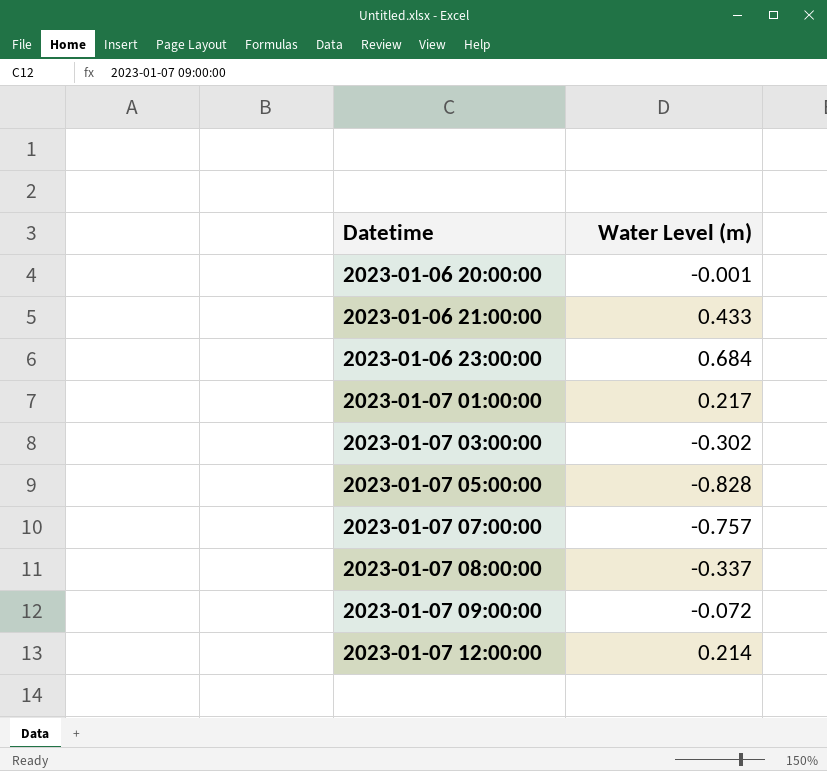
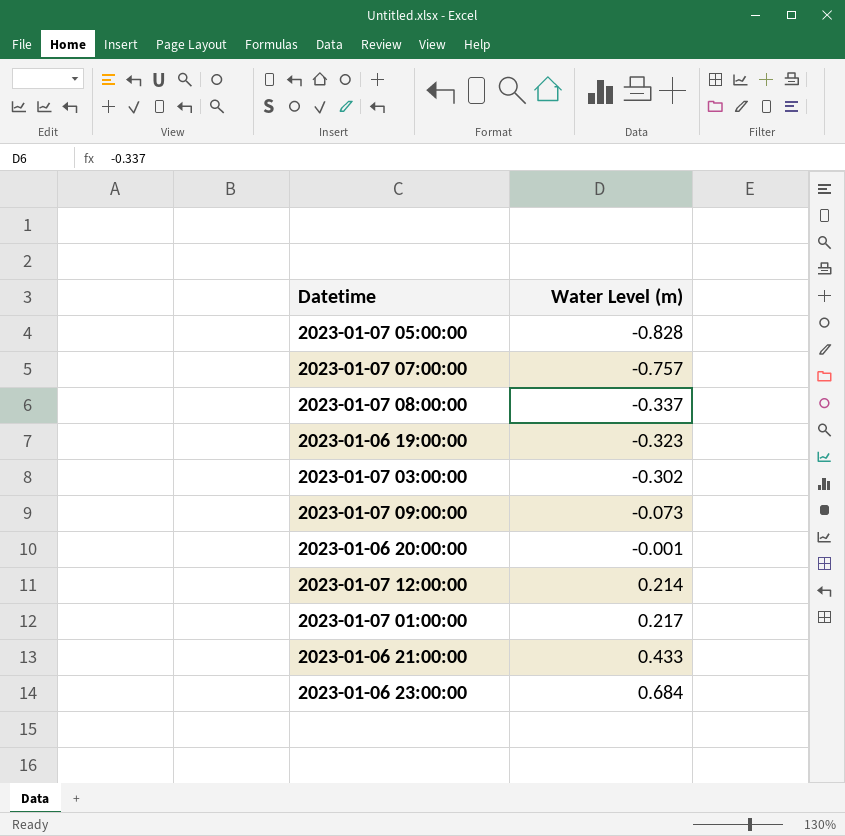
row order: Datetime ascending -> Water Level (m) ascending
row 2023-01-06 19:00:00: none -> -0.323
2023-01-07 09:00:00 | Water Level (m): -0.072 -> -0.073

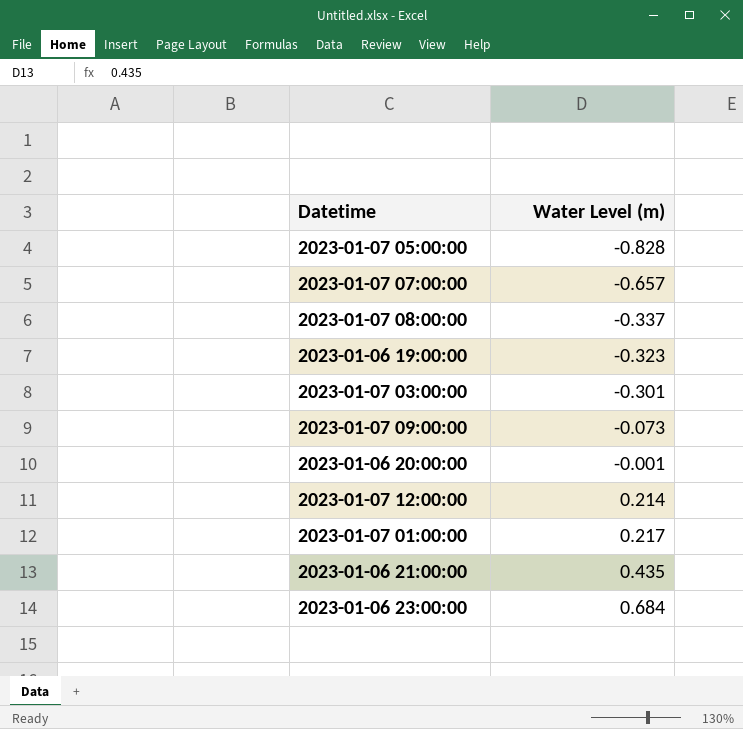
2023-01-07 07:00:00 | Water Level (m): -0.757 -> -0.657
2023-01-07 03:00:00 | Water Level (m): -0.302 -> -0.301
2023-01-06 21:00:00 | Water Level (m): 0.433 -> 0.435

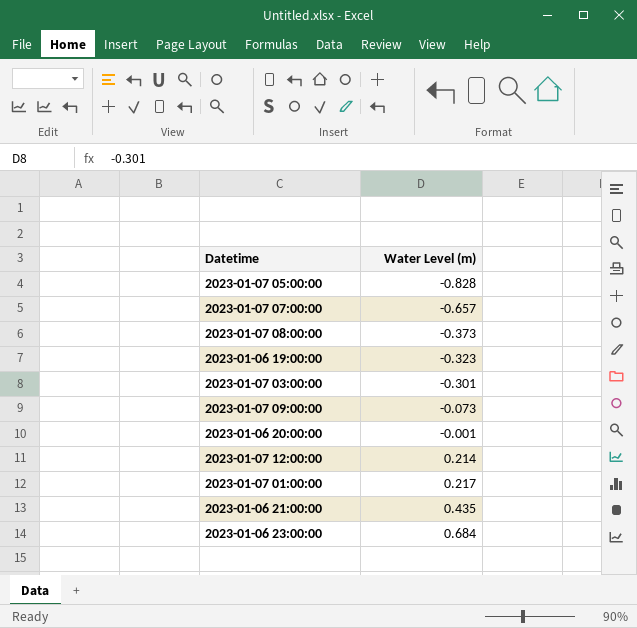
2023-01-07 08:00:00 | Water Level (m): -0.337 -> -0.373

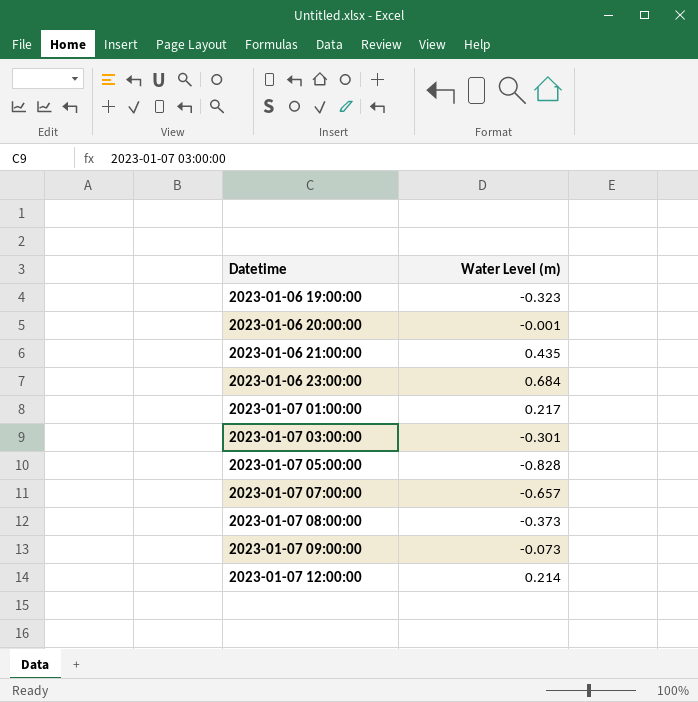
row order: Water Level (m) ascending -> Datetime ascending

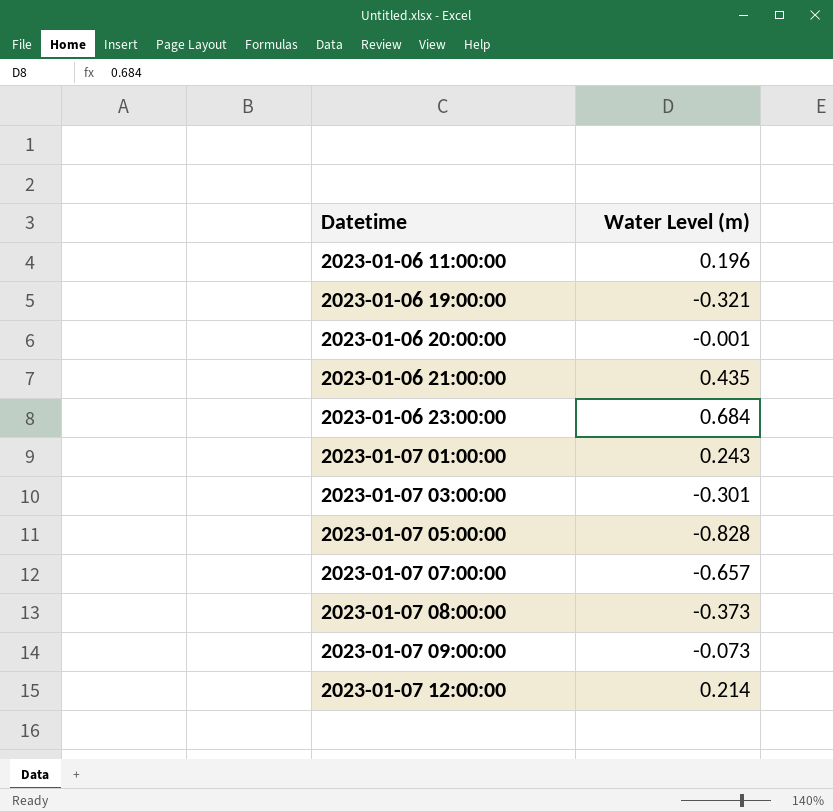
row 2023-01-06 11:00:00: none -> 0.196
2023-01-06 19:00:00 | Water Level (m): -0.323 -> -0.321
2023-01-07 01:00:00 | Water Level (m): 0.217 -> 0.243

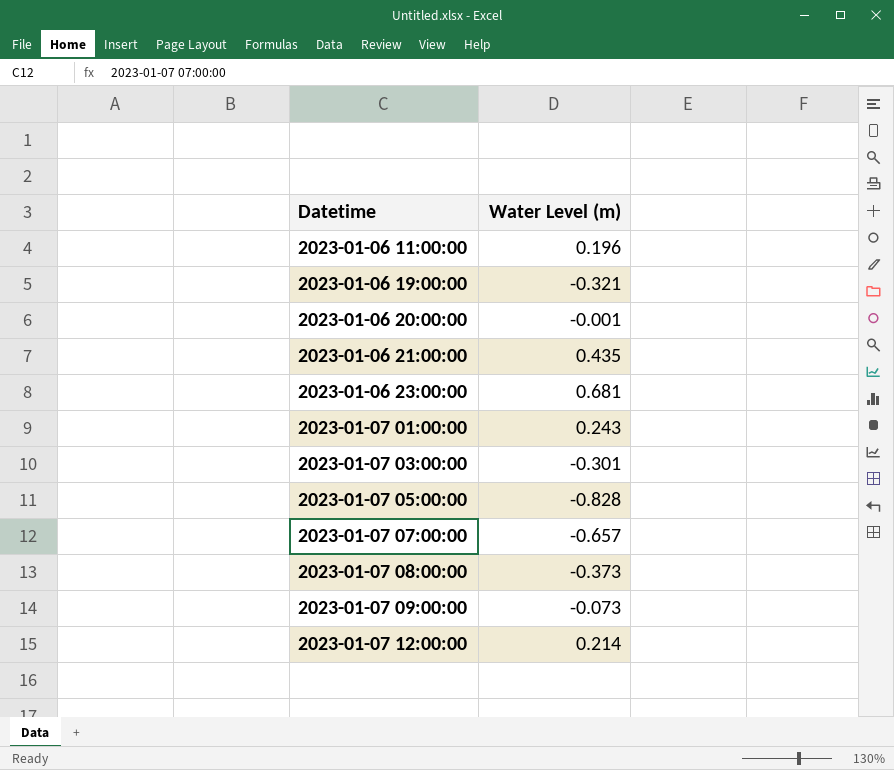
2023-01-06 23:00:00 | Water Level (m): 0.684 -> 0.681

